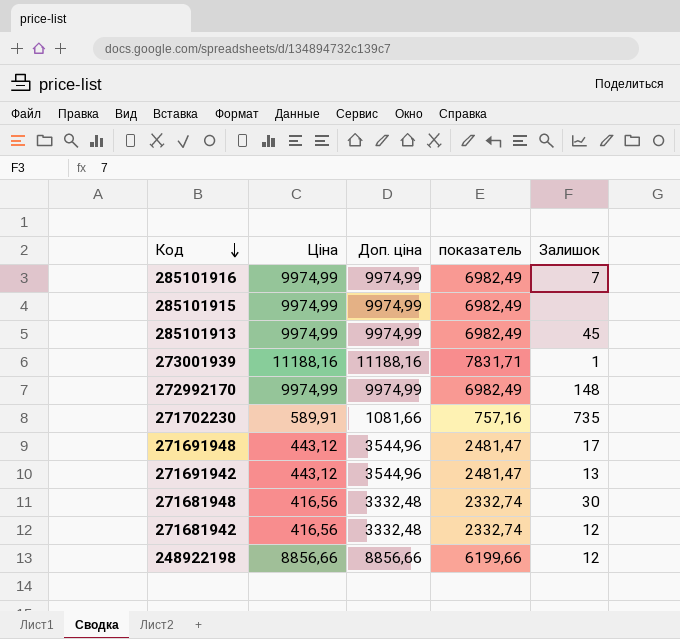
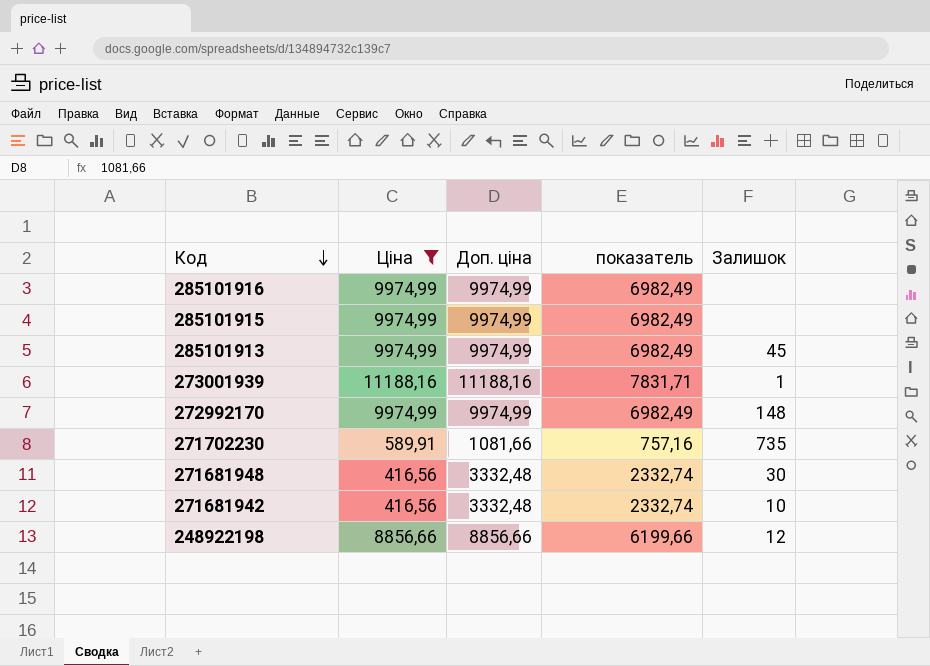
filter: none -> Ціна != 443,12
285101916 | Залишок: 7 -> none
271681942 | Залишок: 12 -> 10

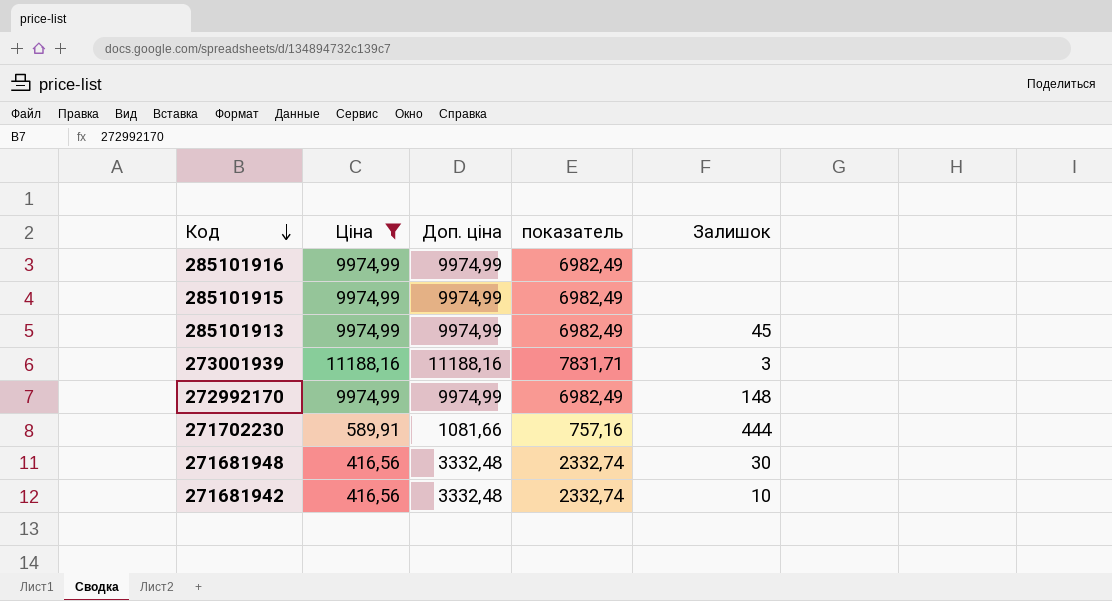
row 248922198: 8856,66 | 8856,66 | 6199,66 | 12 -> none
273001939 | Залишок: 1 -> 3
271702230 | Залишок: 735 -> 444

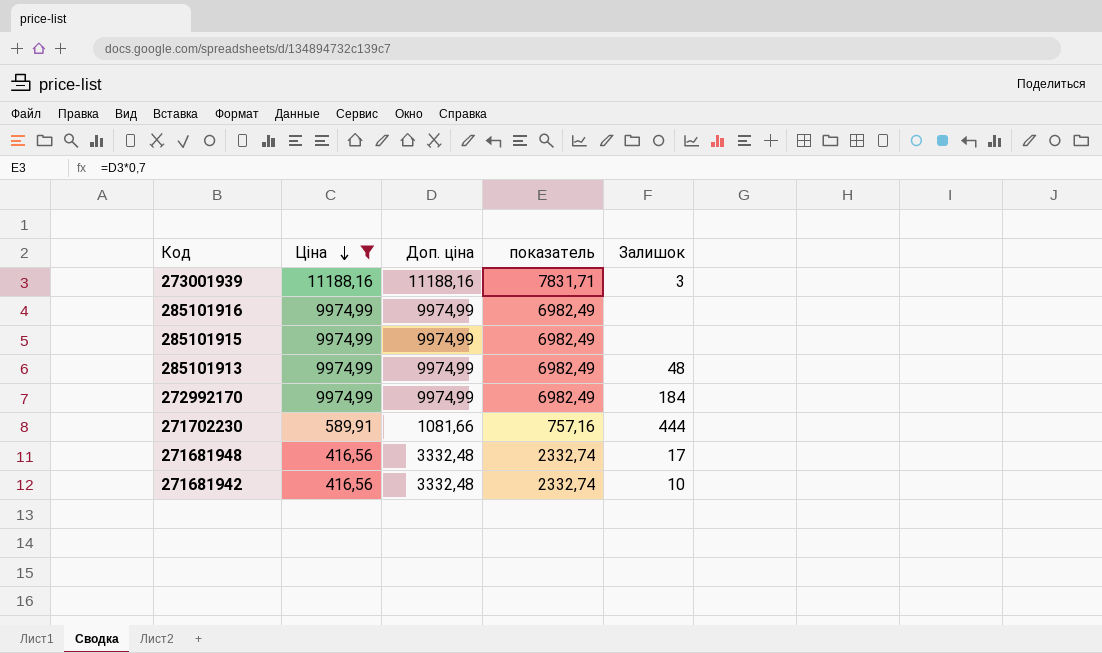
row order: Код descending -> Ціна descending
285101913 | Залишок: 45 -> 48
272992170 | Залишок: 148 -> 184
271681948 | Залишок: 30 -> 17

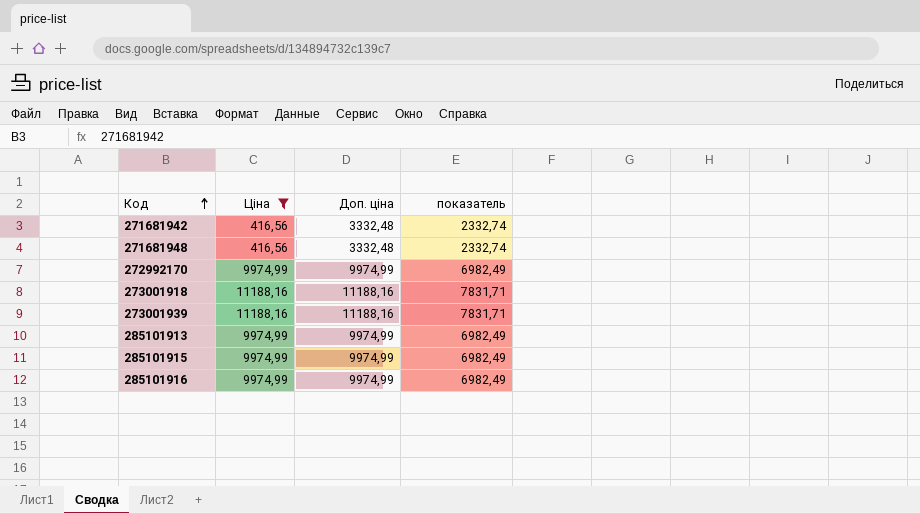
row order: Ціна descending -> Код ascending
column Залишок | position: 5 -> none
row 271702230: 589,91 | 1081,66 | 757,16 | 444 -> none
row 273001918: none -> 11188,16 | 11188,16 | 7831,71

